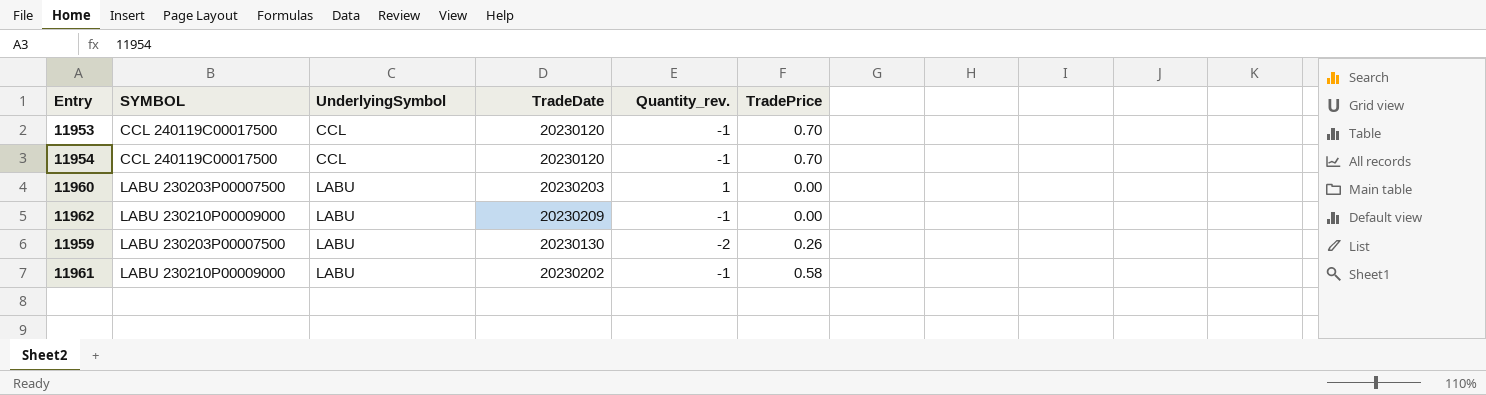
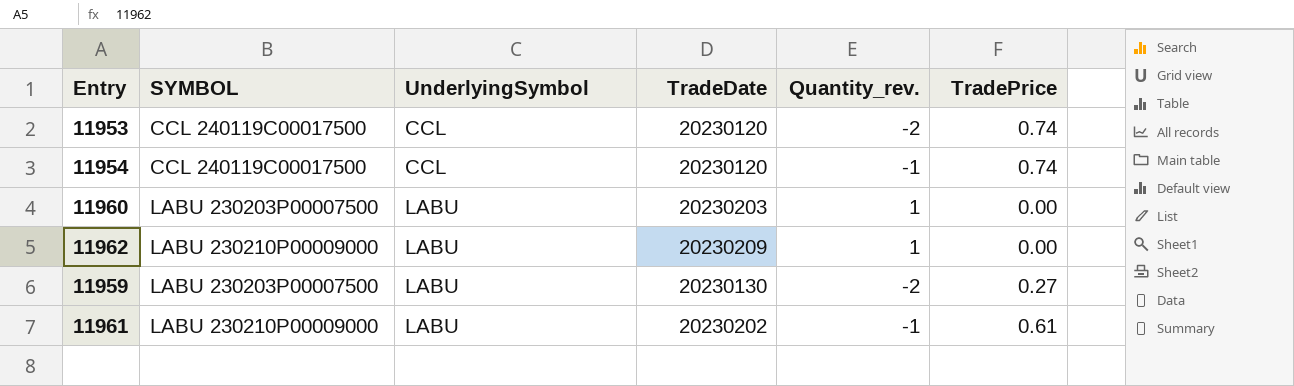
11953 | Quantity_rev.: -1 -> -2
11953 | TradePrice: 0.70 -> 0.74
11954 | TradePrice: 0.70 -> 0.74
11962 | Quantity_rev.: -1 -> 1
11959 | TradePrice: 0.26 -> 0.27
11961 | TradePrice: 0.58 -> 0.61

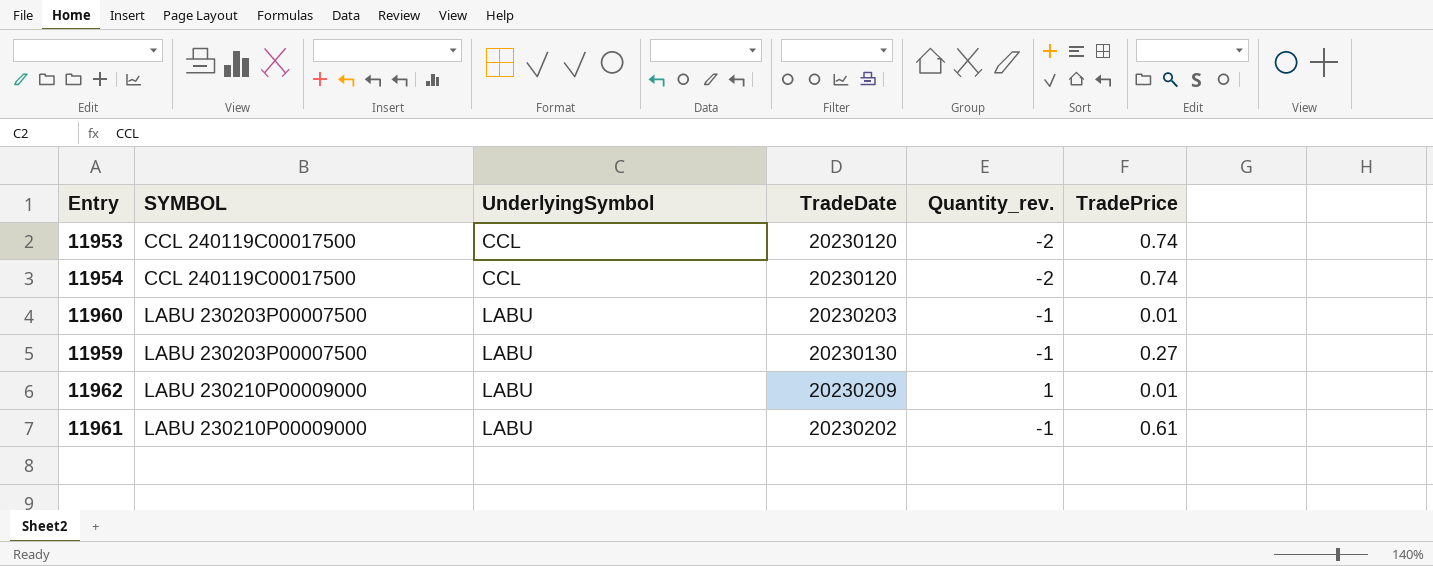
row order: UnderlyingSymbol ascending -> SYMBOL ascending
11954 | Quantity_rev.: -1 -> -2
11960 | Quantity_rev.: 1 -> -1
11960 | TradePrice: 0.00 -> 0.01
11959 | Quantity_rev.: -2 -> -1
11962 | TradePrice: 0.00 -> 0.01

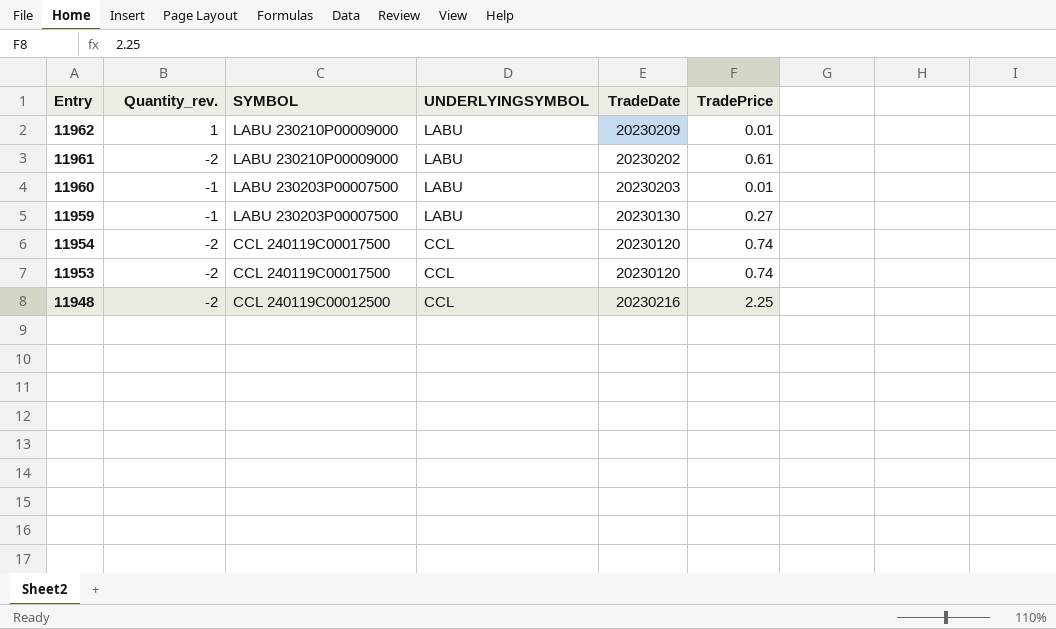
row order: SYMBOL ascending -> Entry descending
column Quantity_rev. | position: 5 -> 2
column name: UnderlyingSymbol -> UNDERLYINGSYMBOL
11961 | Quantity_rev.: -1 -> -2
row 11948: none -> -2 | CCL 240119C00012500 | CCL | 20230216 | 2.25

